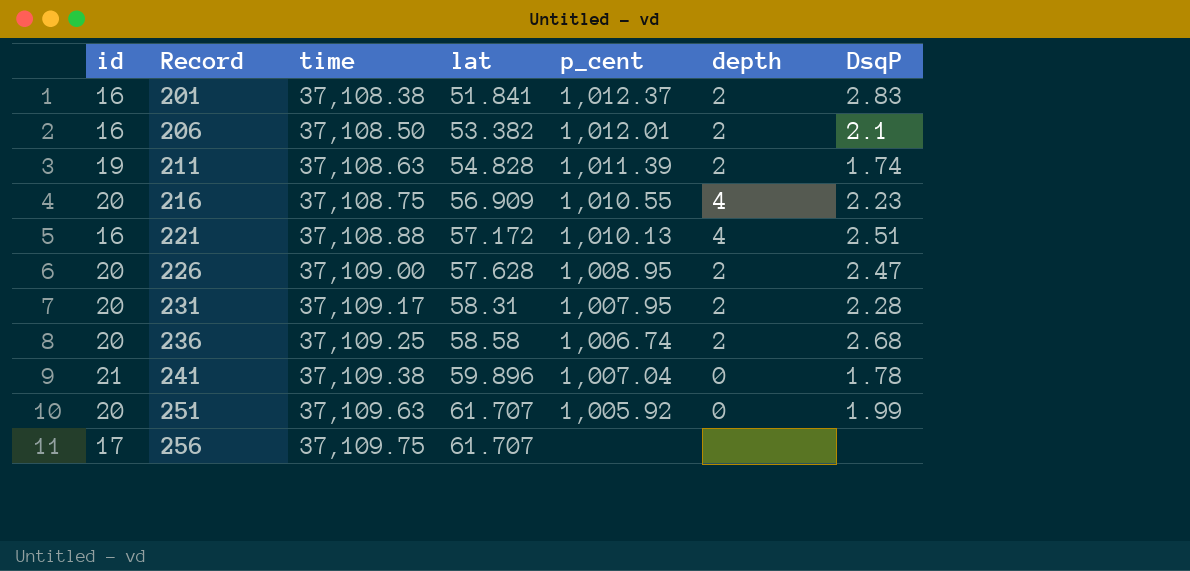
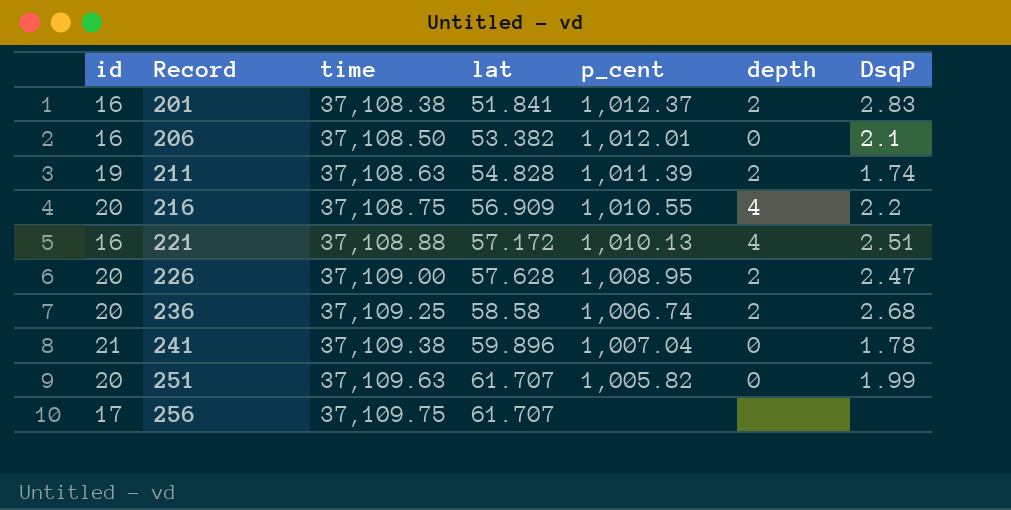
row 231: 20 | 37,109.17 | 58.31 | 1,007.95 | 2 | 2.28 -> none
206 | depth: 2 -> 0
216 | DsqP: 2.23 -> 2.2
251 | p_cent: 1,005.92 -> 1,005.82

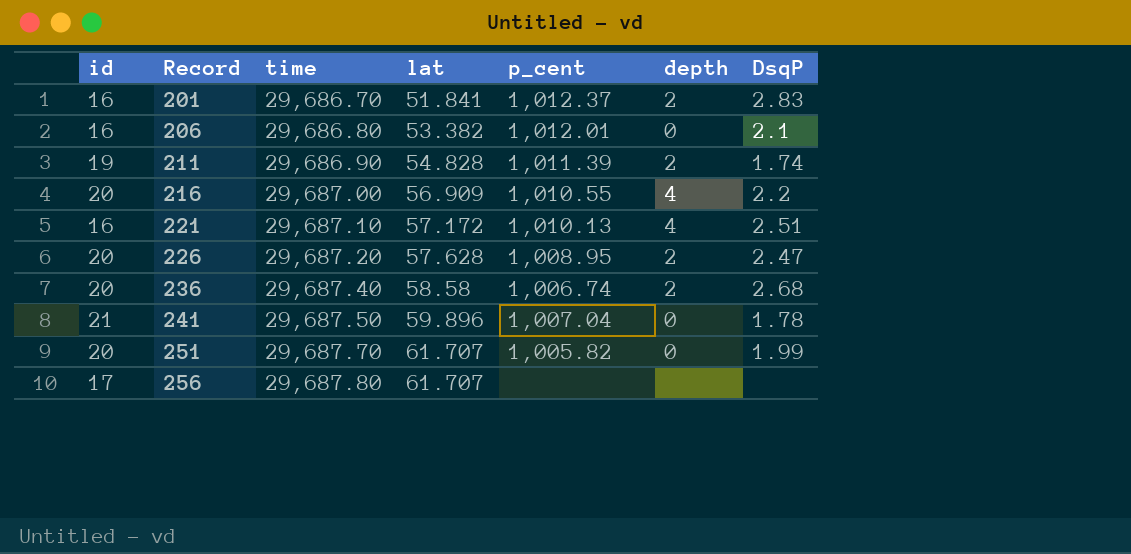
201 | time: 37,108.38 -> 29,686.70
206 | time: 37,108.50 -> 29,686.80
211 | time: 37,108.63 -> 29,686.90
216 | time: 37,108.75 -> 29,687.00
221 | time: 37,108.88 -> 29,687.10
226 | time: 37,109.00 -> 29,687.20
236 | time: 37,109.25 -> 29,687.40
241 | time: 37,109.38 -> 29,687.50
251 | time: 37,109.63 -> 29,687.70
256 | time: 37,109.75 -> 29,687.80

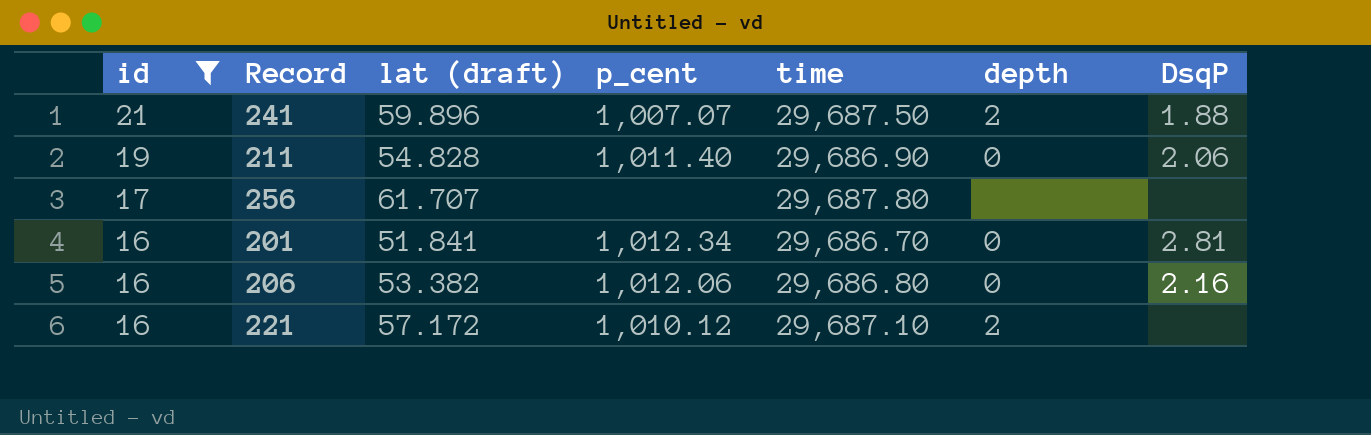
filter: none -> id != 20
row order: Record ascending -> id descending
column name: lat -> lat (draft)
column time | position: 3 -> 5
241 | p_cent: 1,007.04 -> 1,007.07
241 | depth: 0 -> 2
241 | DsqP: 1.78 -> 1.88
211 | p_cent: 1,011.39 -> 1,011.40
211 | depth: 2 -> 0
211 | DsqP: 1.74 -> 2.06
201 | p_cent: 1,012.37 -> 1,012.34
201 | depth: 2 -> 0
201 | DsqP: 2.83 -> 2.81
206 | p_cent: 1,012.01 -> 1,012.06
206 | DsqP: 2.1 -> 2.16
221 | p_cent: 1,010.13 -> 1,010.12
221 | depth: 4 -> 2
221 | DsqP: 2.51 -> none

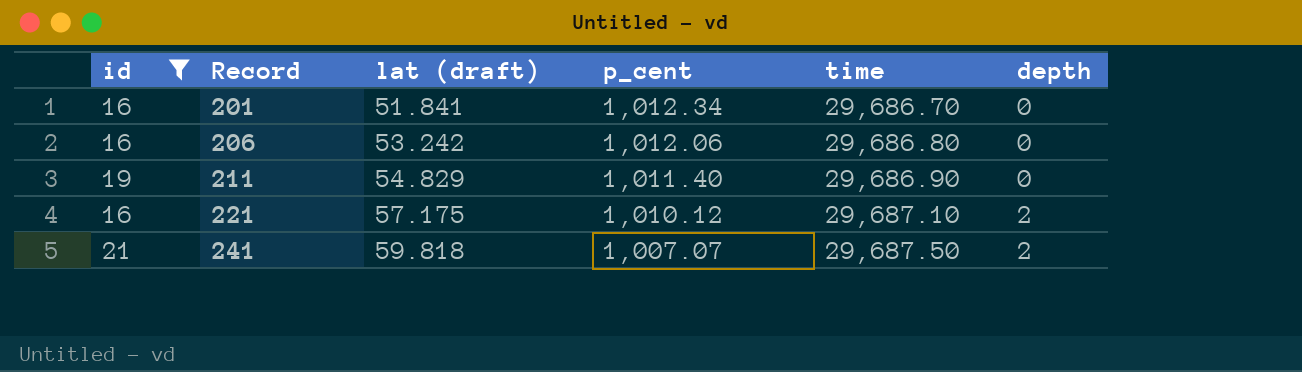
row order: id descending -> Record ascending
column DsqP | position: 7 -> none
row 256: 17 | 61.707 | none | 29,687.80 | none | none -> none
206 | lat (draft): 53.382 -> 53.242
211 | lat (draft): 54.828 -> 54.829
221 | lat (draft): 57.172 -> 57.175
241 | lat (draft): 59.896 -> 59.818

